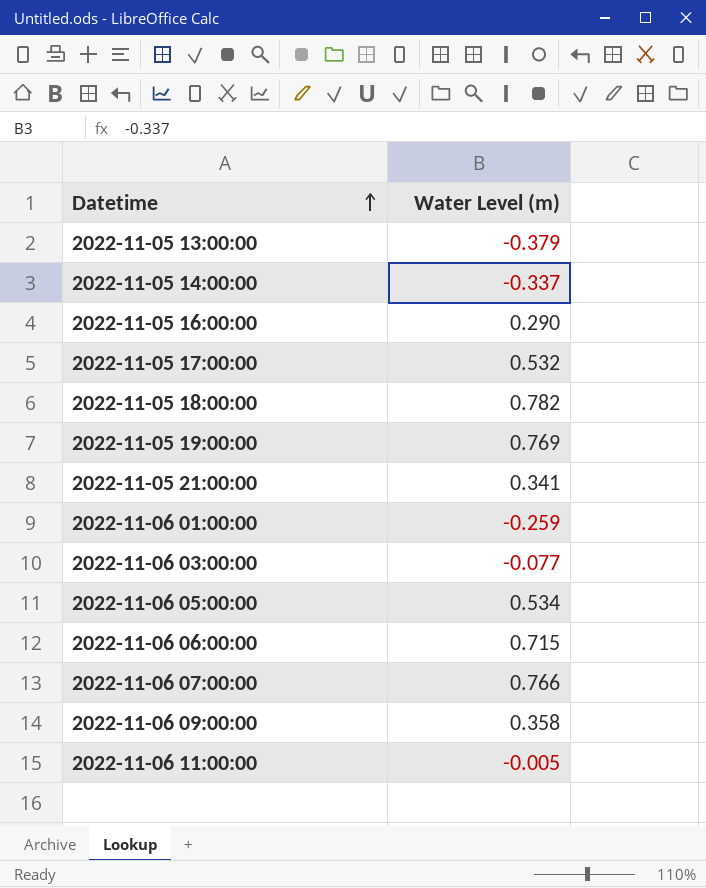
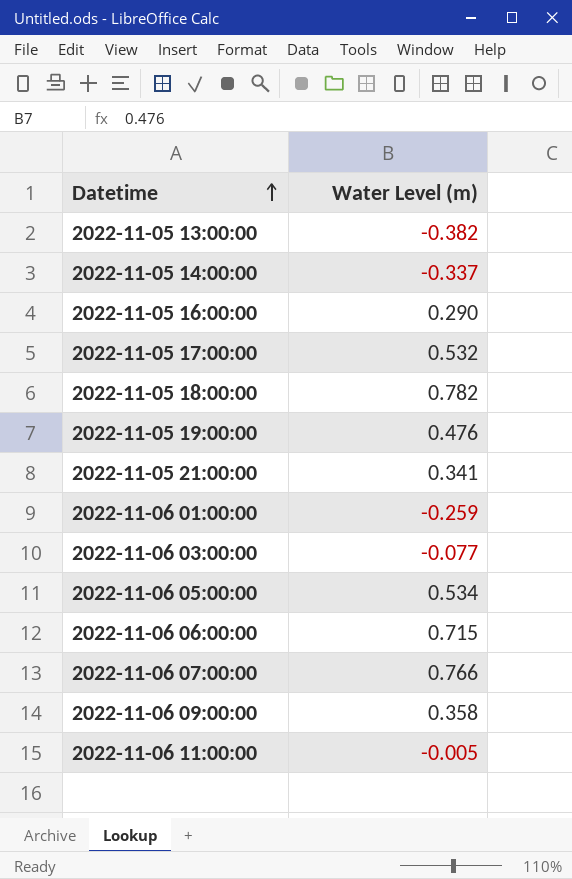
2022-11-05 13:00:00 | Water Level (m): -0.379 -> -0.382
2022-11-05 19:00:00 | Water Level (m): 0.769 -> 0.476

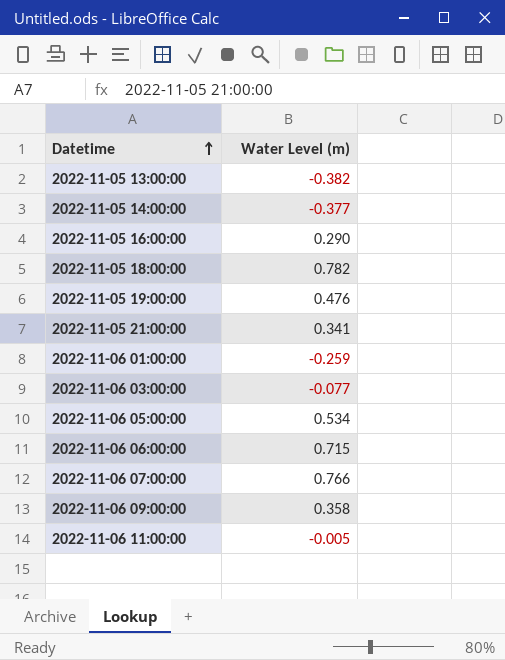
row 2022-11-05 17:00:00: 0.532 -> none
2022-11-05 14:00:00 | Water Level (m): -0.337 -> -0.377

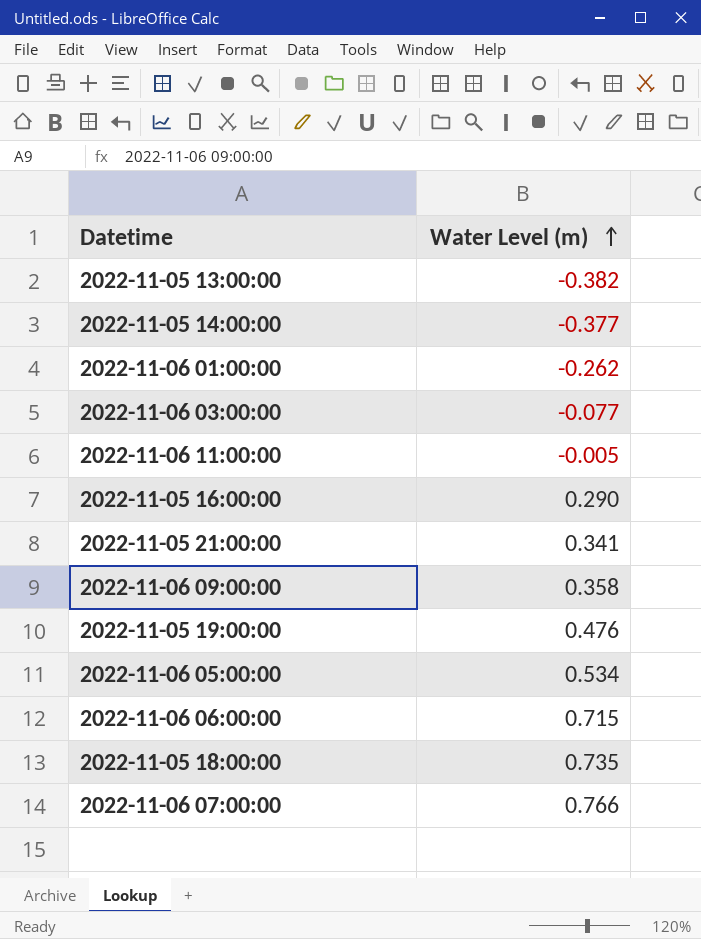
row order: Datetime ascending -> Water Level (m) ascending
2022-11-06 01:00:00 | Water Level (m): -0.259 -> -0.262
2022-11-05 18:00:00 | Water Level (m): 0.782 -> 0.735

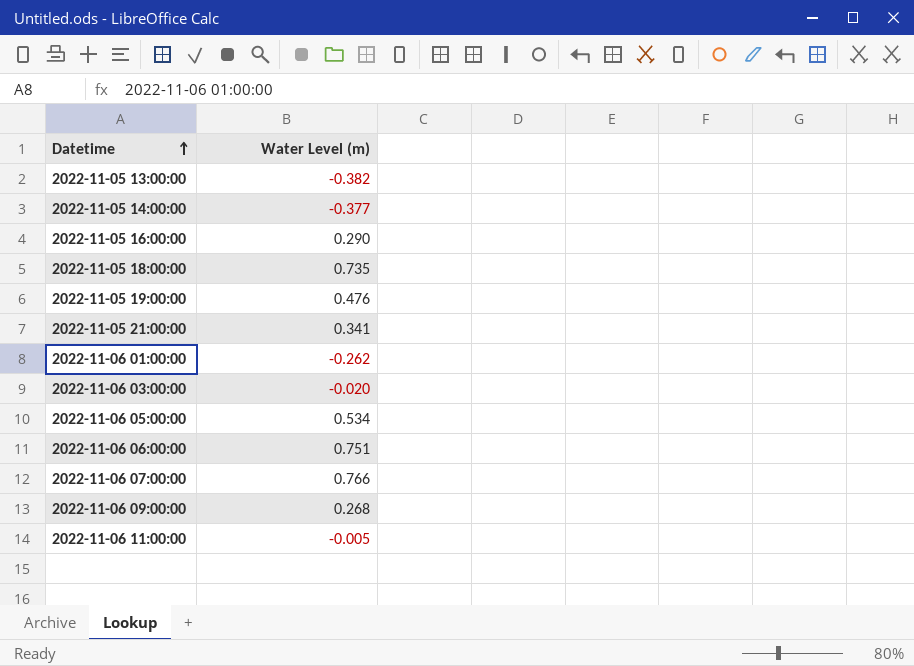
row order: Water Level (m) ascending -> Datetime ascending
2022-11-06 03:00:00 | Water Level (m): -0.077 -> -0.020
2022-11-06 06:00:00 | Water Level (m): 0.715 -> 0.751
2022-11-06 09:00:00 | Water Level (m): 0.358 -> 0.268

